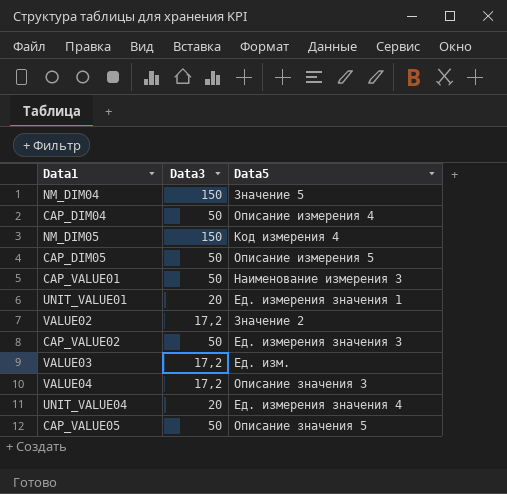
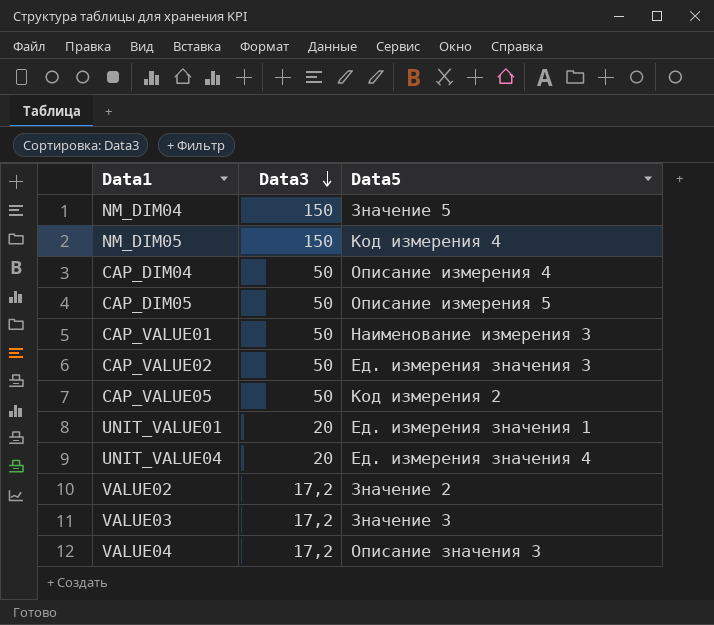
row order: none -> Data3 descending
CAP_VALUE05 | Data5: Описание значения 5 -> Код измерения 2
VALUE03 | Data5: Ед. изм. -> Значение 3

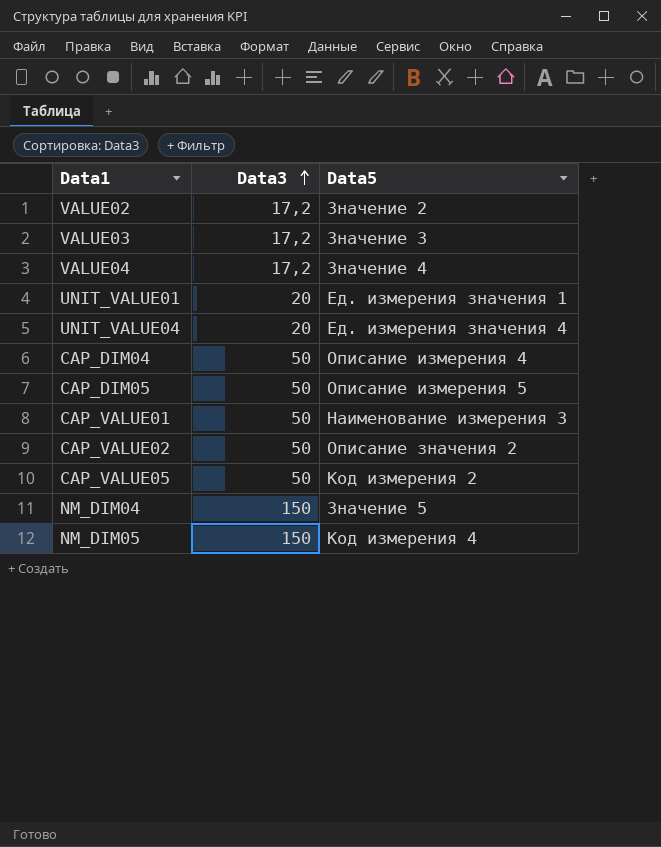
row order: Data3 descending -> Data3 ascending
VALUE04 | Data5: Описание значения 3 -> Значение 4
CAP_VALUE02 | Data5: Ед. измерения значения 3 -> Описание значения 2

